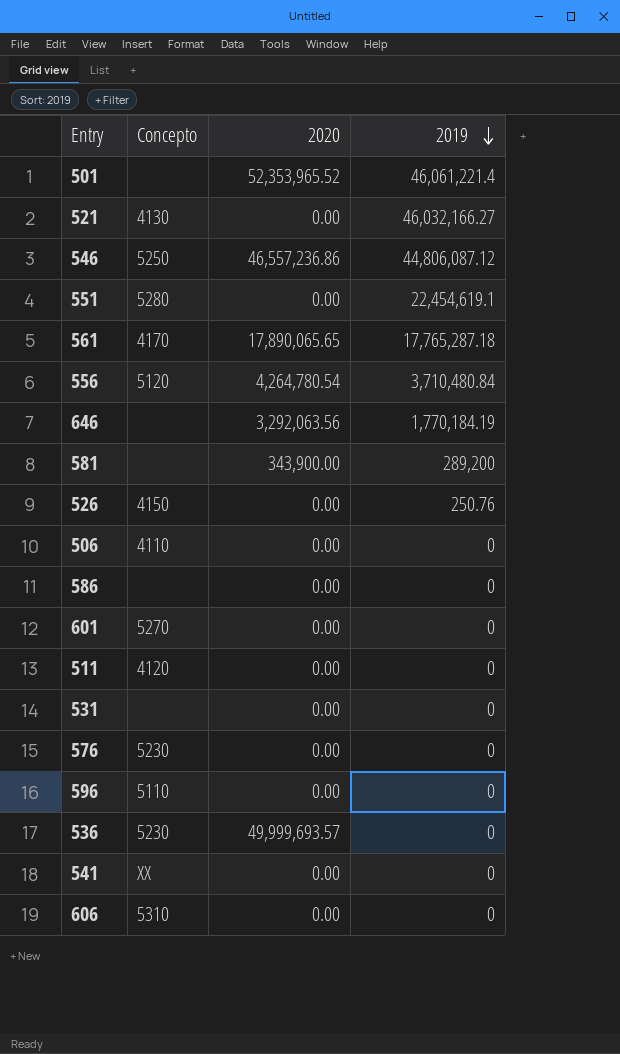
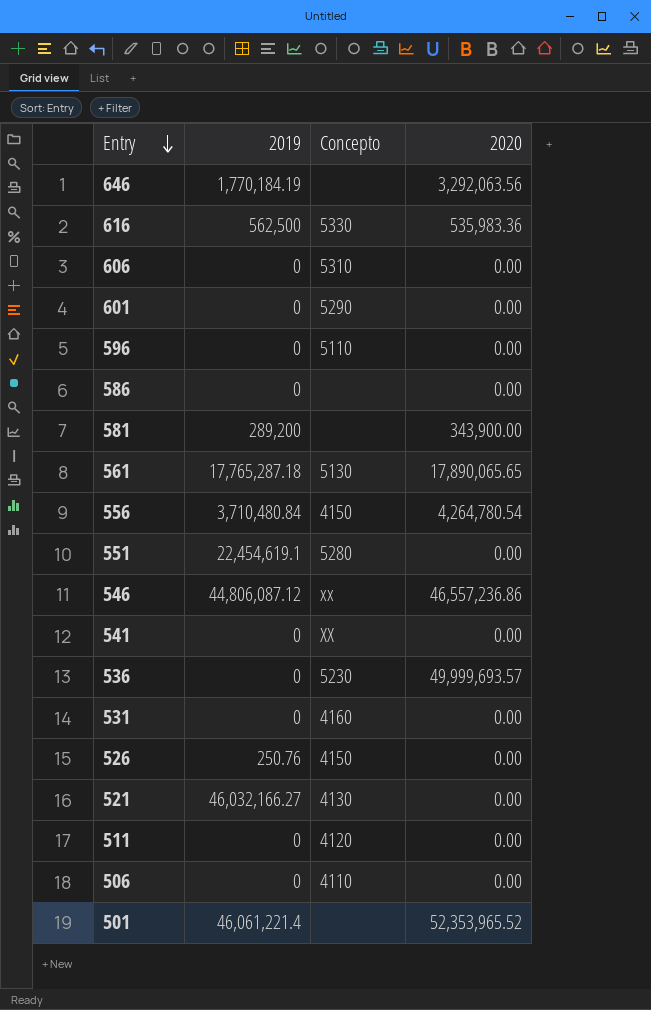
row order: 2019 descending -> Entry descending
column 2019 | position: 4 -> 2
row 576: 5230 | 0.00 | 0 -> none
row 616: none -> 562,500 | 5330 | 535,983.36
601 | Concepto: 5270 -> 5290
561 | Concepto: 4170 -> 5130
556 | Concepto: 5120 -> 4150
546 | Concepto: 5250 -> xx
531 | Concepto: none -> 4160

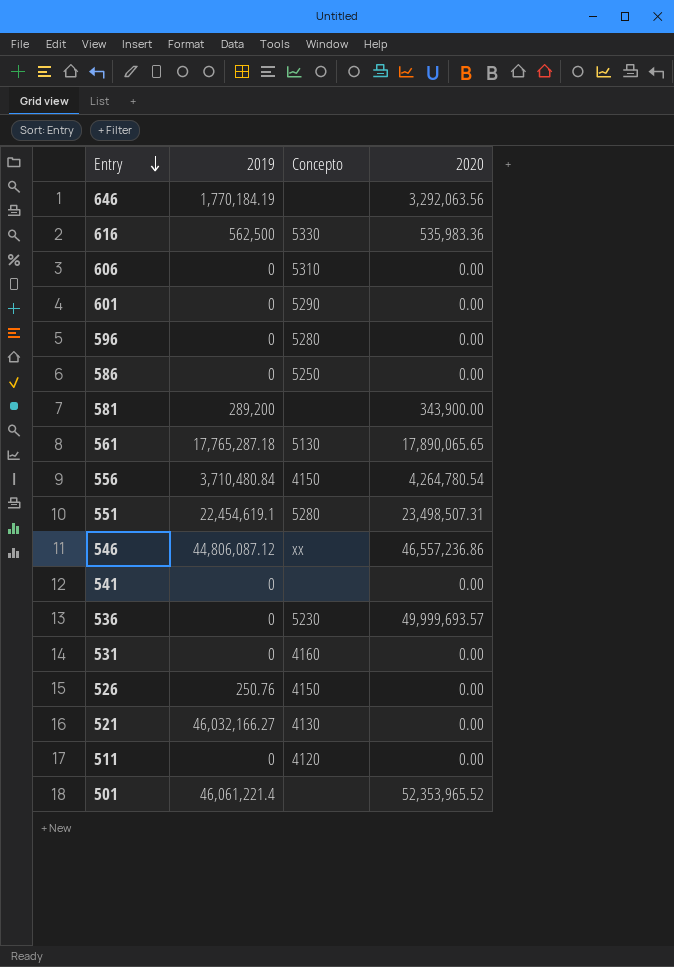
row 506: 0 | 4110 | 0.00 -> none
596 | Concepto: 5110 -> 5280
586 | Concepto: none -> 5250
551 | 2020: 0.00 -> 23,498,507.31
541 | Concepto: XX -> none

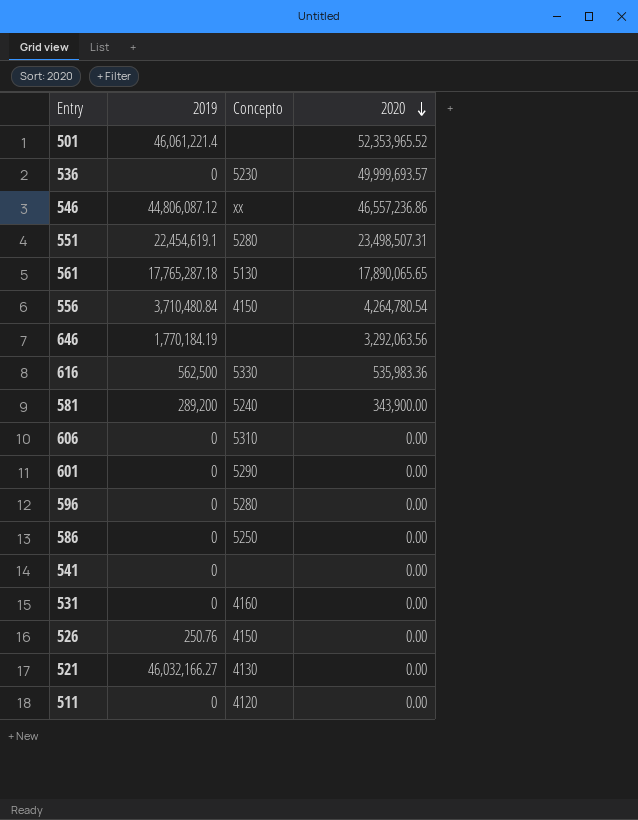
row order: Entry descending -> 2020 descending
581 | Concepto: none -> 5240

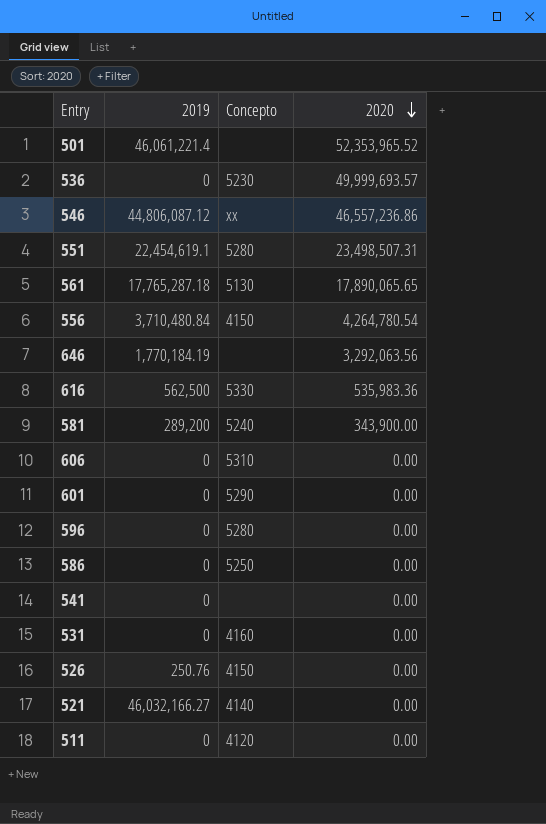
521 | Concepto: 4130 -> 4140

